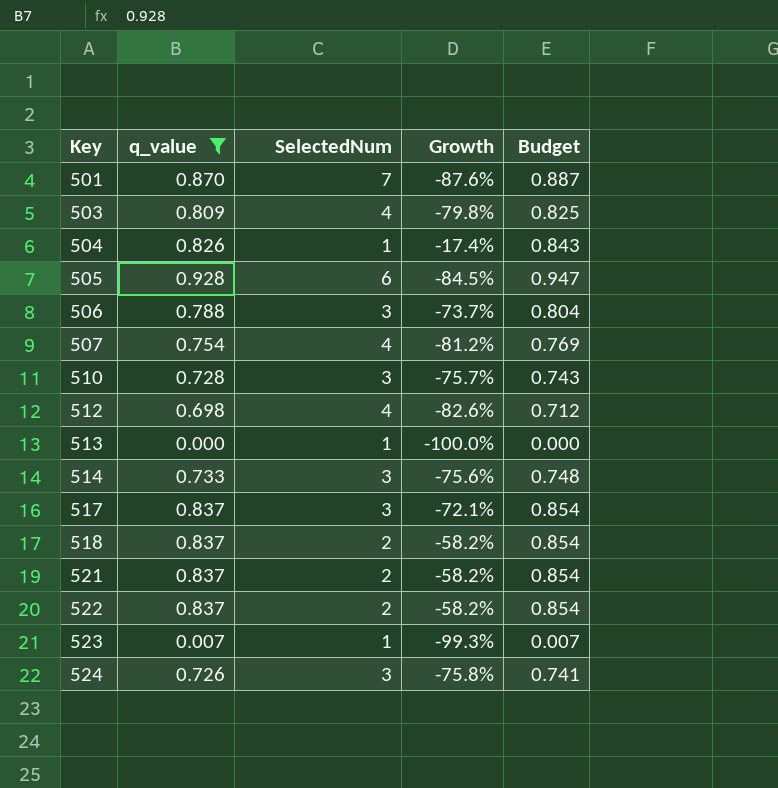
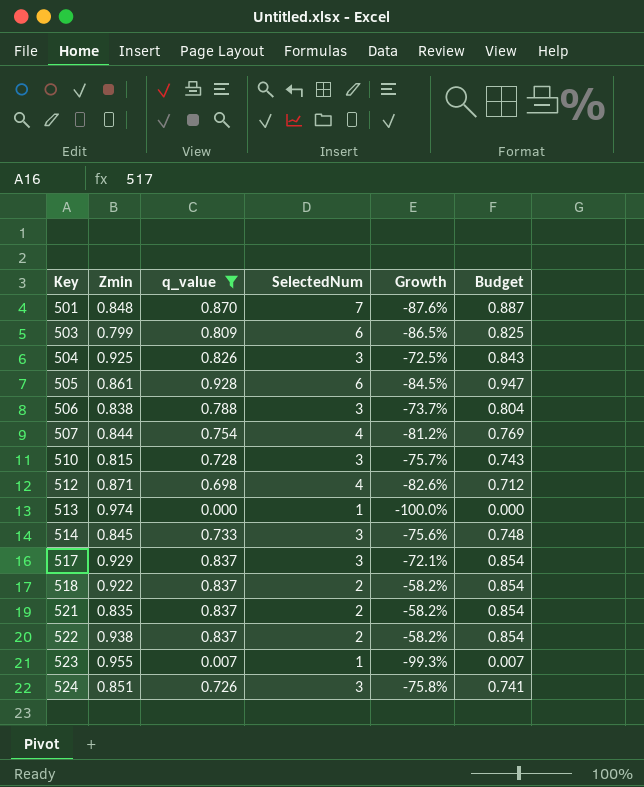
column Zmin | position: none -> 2
503 | SelectedNum: 4 -> 6
503 | Growth: -79.8% -> -86.5%
504 | SelectedNum: 1 -> 3
504 | Growth: -17.4% -> -72.5%

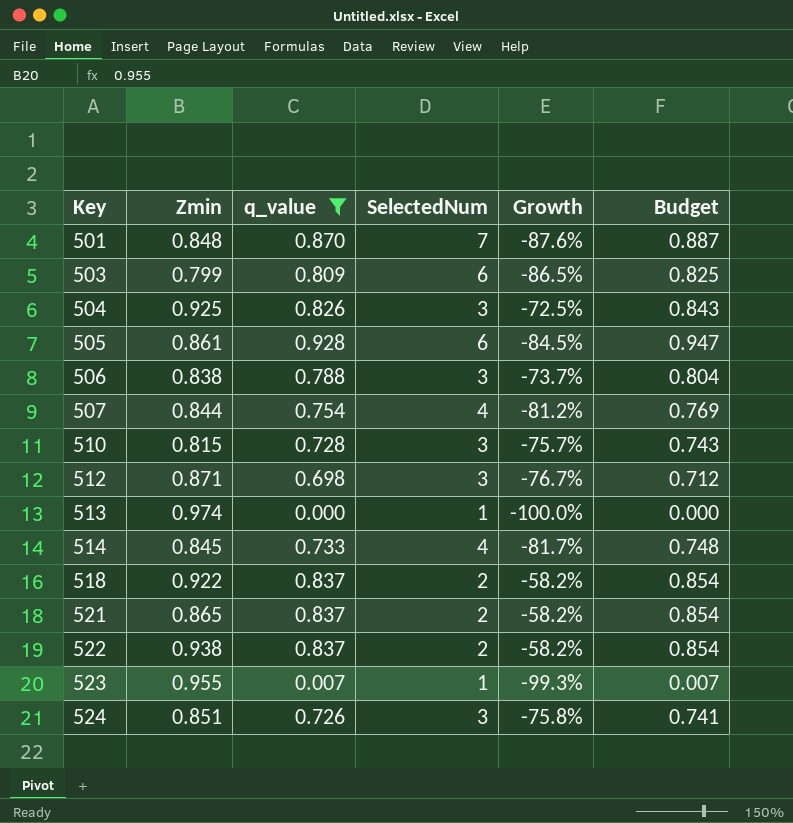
row 517: 0.929 | 0.837 | 3 | -72.1% | 0.854 -> none
512 | SelectedNum: 4 -> 3
512 | Growth: -82.6% -> -76.7%
514 | SelectedNum: 3 -> 4
514 | Growth: -75.6% -> -81.7%
521 | Zmin: 0.835 -> 0.865

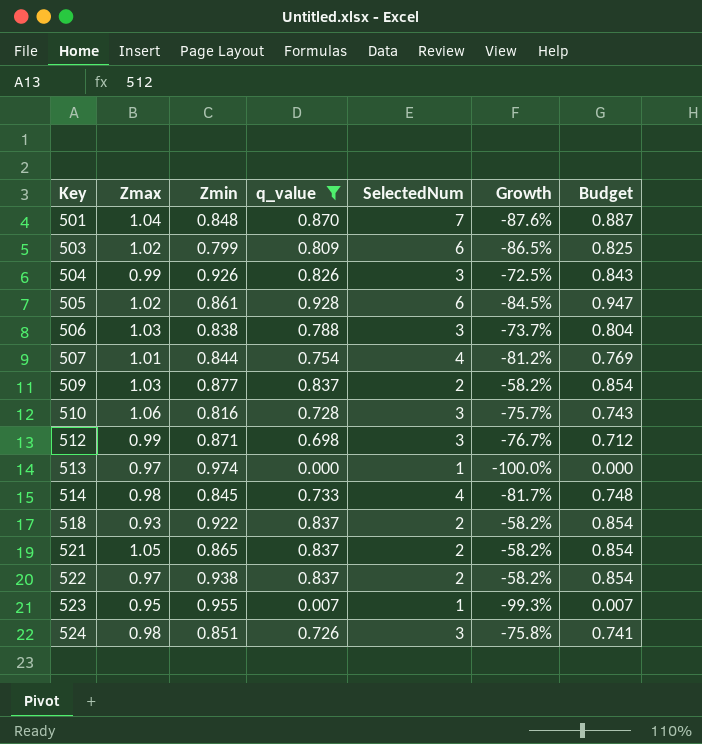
column Zmax | position: none -> 2
504 | Zmin: 0.925 -> 0.926
row 509: none -> 1.03 | 0.877 | 0.837 | 2 | -58.2% | 0.854
510 | Zmin: 0.815 -> 0.816

